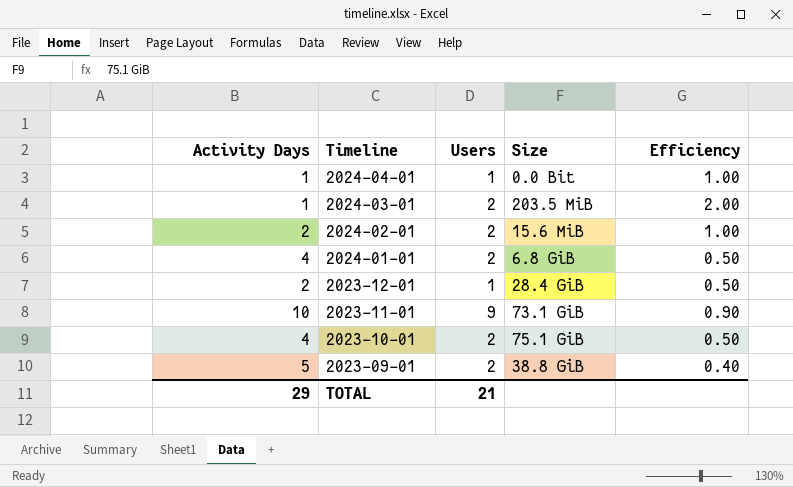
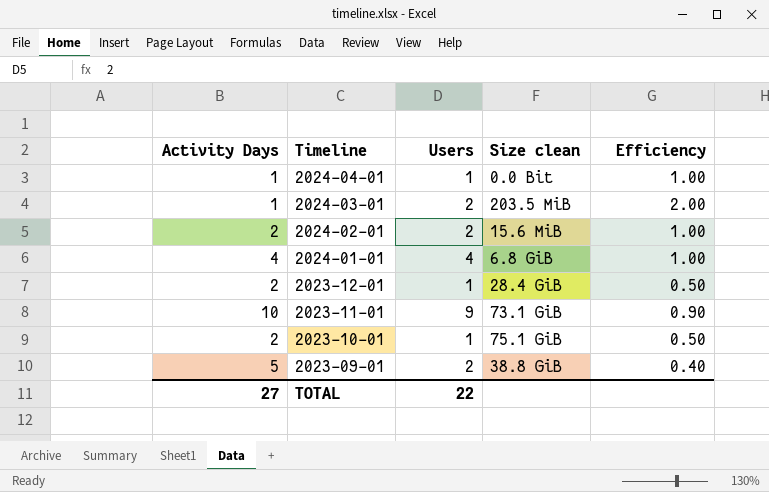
column name: Size -> Size clean
2024-01-01 | Users: 2 -> 4
2024-01-01 | Efficiency: 0.50 -> 1.00
2023-10-01 | Activity Days: 4 -> 2
2023-10-01 | Users: 2 -> 1
TOTAL | Activity Days: 29 -> 27
TOTAL | Users: 21 -> 22

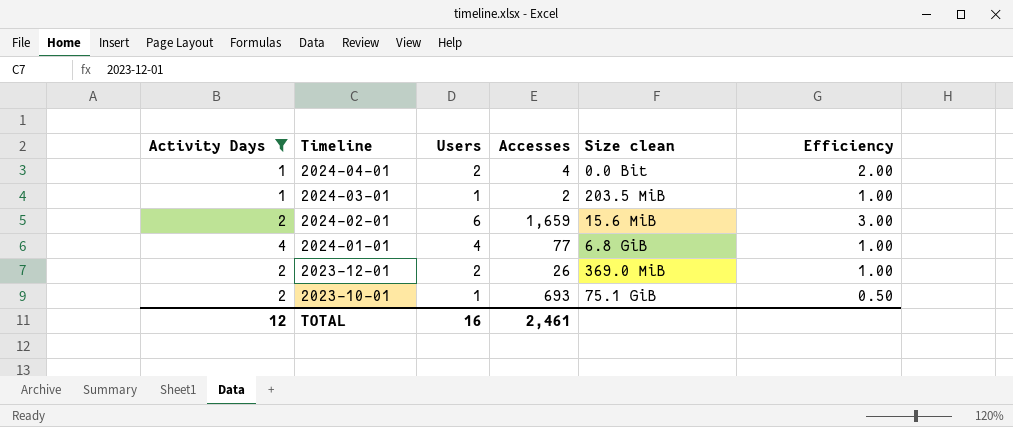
filter: none -> Activity Days <= 4
column Accesses | position: none -> 4
2024-04-01 | Users: 1 -> 2
2024-04-01 | Efficiency: 1.00 -> 2.00
2024-03-01 | Users: 2 -> 1
2024-03-01 | Efficiency: 2.00 -> 1.00
2024-02-01 | Users: 2 -> 6
2024-02-01 | Efficiency: 1.00 -> 3.00
2023-12-01 | Users: 1 -> 2
2023-12-01 | Size clean: 28.4 GiB -> 369.0 MiB
2023-12-01 | Efficiency: 0.50 -> 1.00
TOTAL | Activity Days: 27 -> 12
TOTAL | Users: 22 -> 16

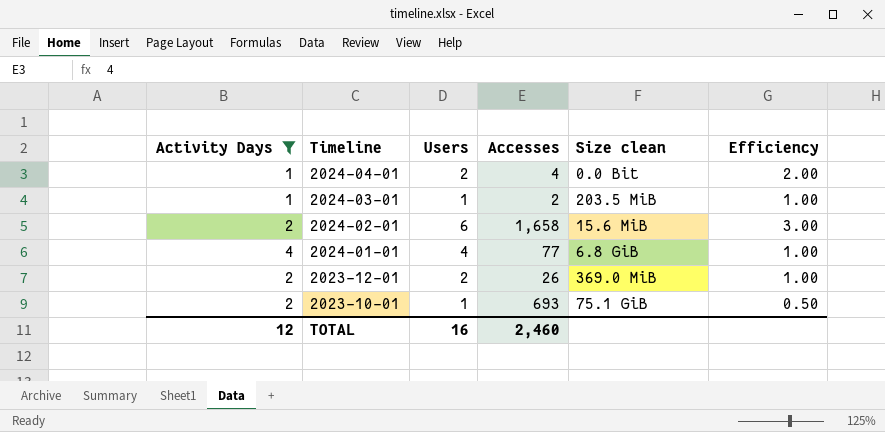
2024-02-01 | Accesses: 1,659 -> 1,658
TOTAL | Accesses: 2,461 -> 2,460

